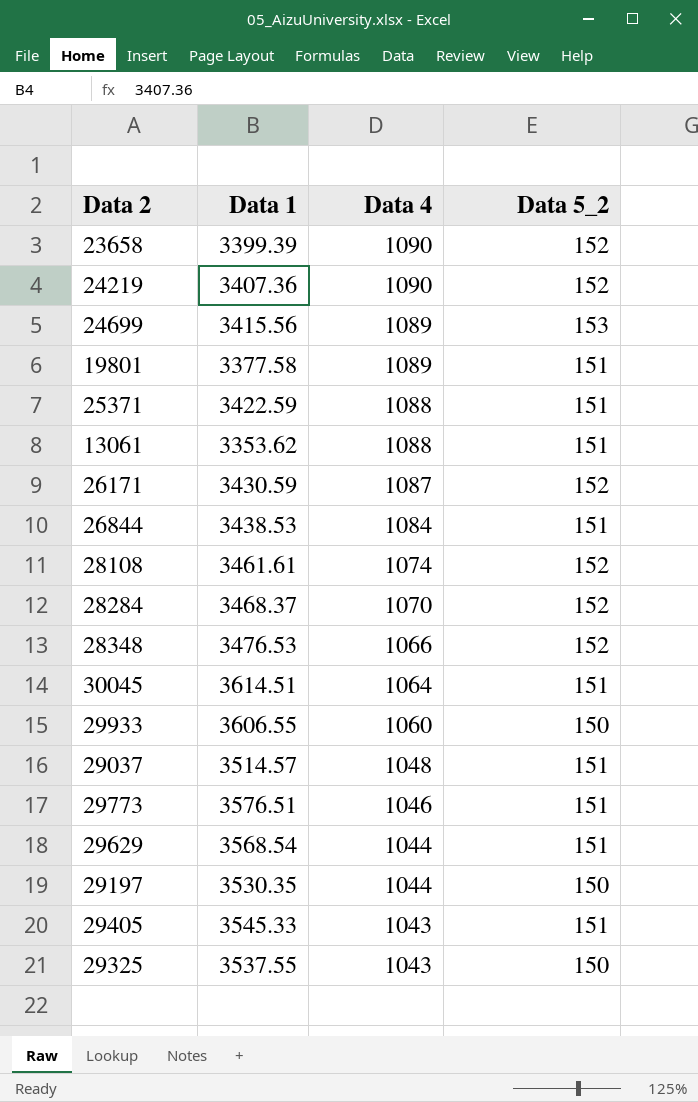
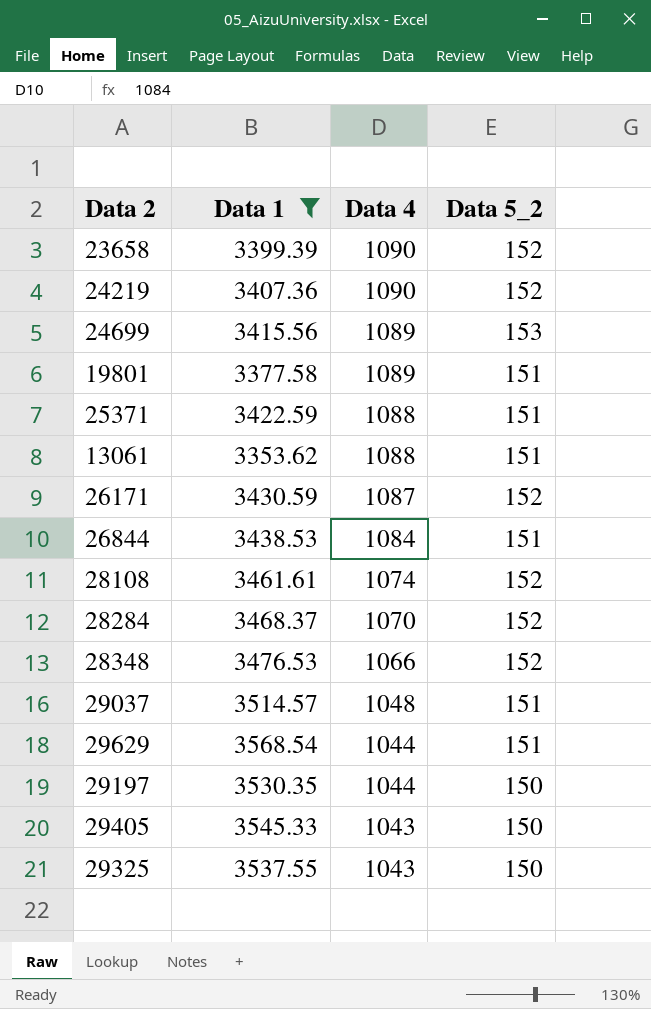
filter: none -> Data 1 <= 3568.54
29405 | Data 5_2: 151 -> 150

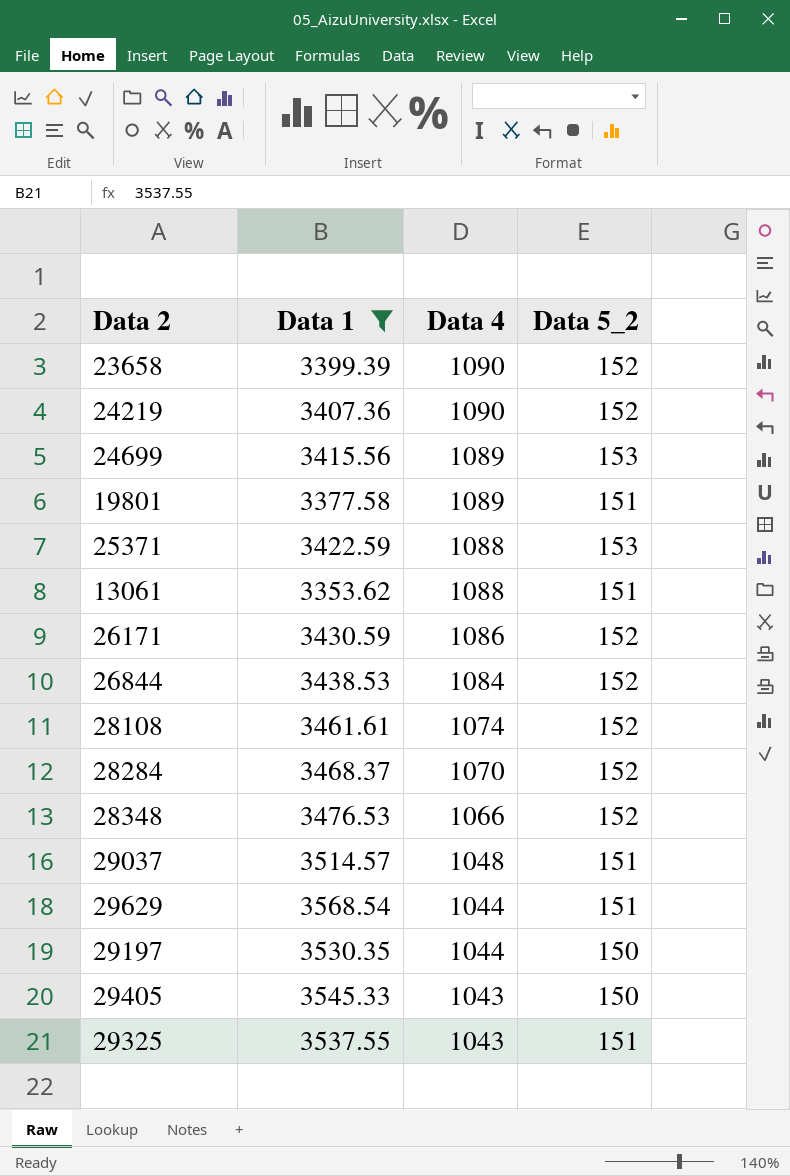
25371 | Data 5_2: 151 -> 153
26171 | Data 4: 1087 -> 1086
26844 | Data 5_2: 151 -> 152
29325 | Data 5_2: 150 -> 151

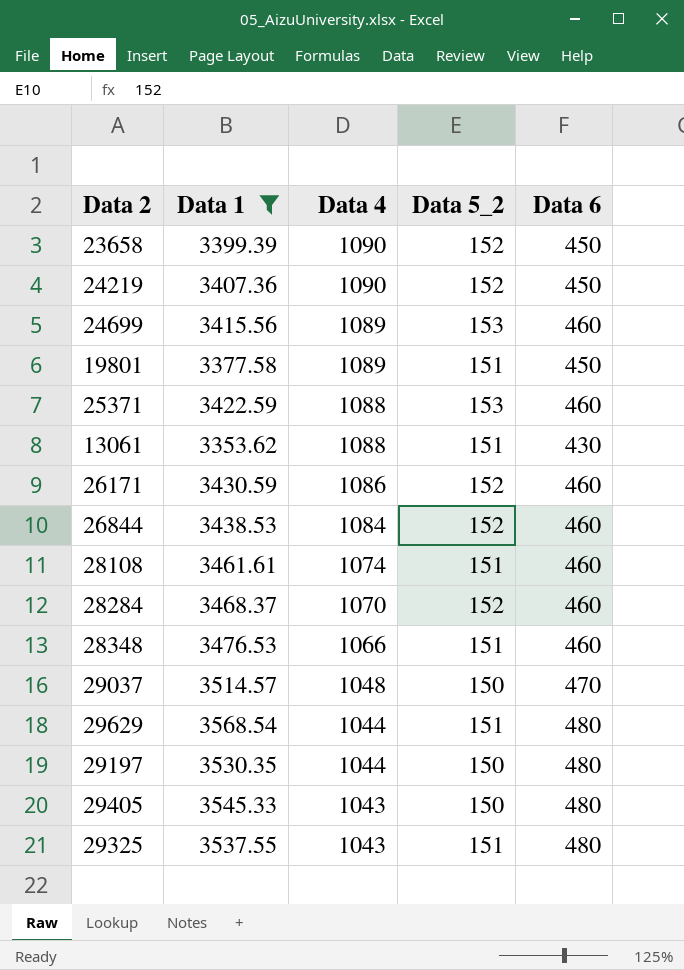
column Data 6 | position: none -> 5
28108 | Data 5_2: 152 -> 151
28348 | Data 5_2: 152 -> 151
29037 | Data 5_2: 151 -> 150

